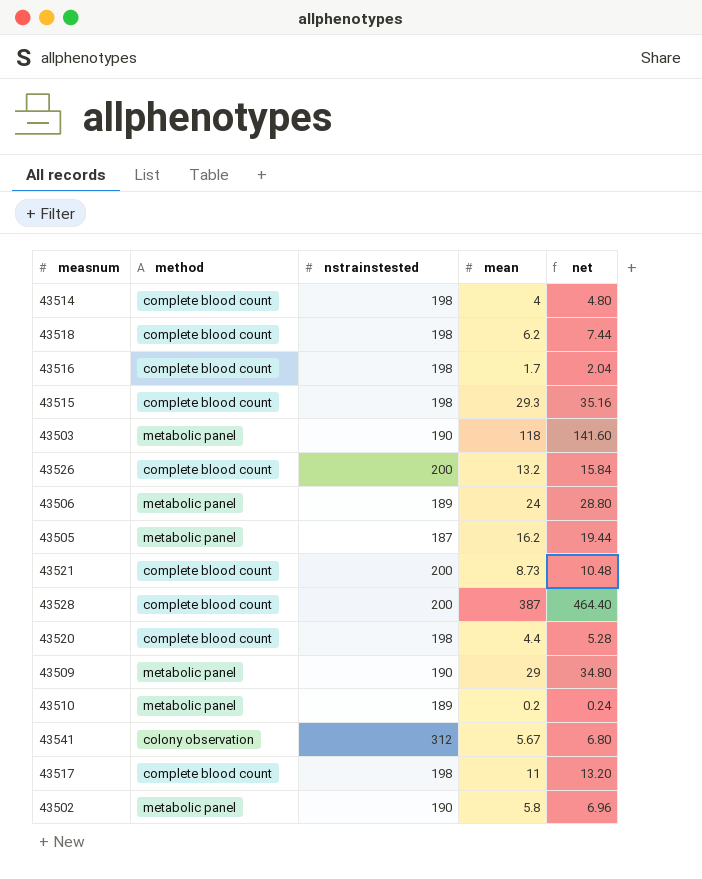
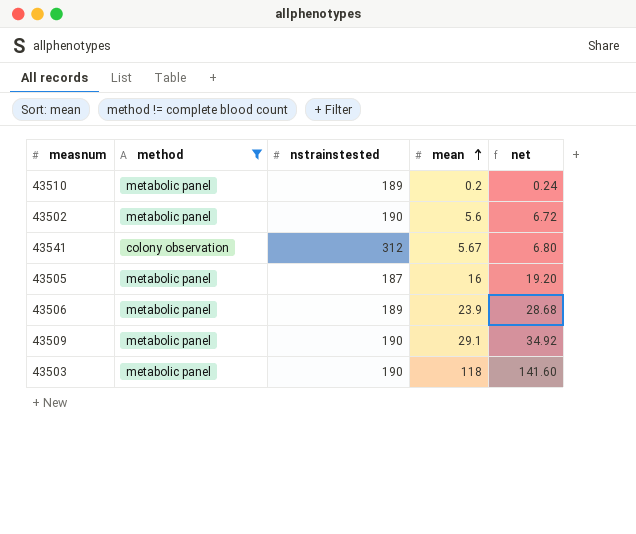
filter: none -> method != complete blood count
row order: none -> mean ascending
43502 | mean: 5.8 -> 5.6
43502 | net: 6.96 -> 6.72
43505 | mean: 16.2 -> 16
43505 | net: 19.44 -> 19.20
43506 | mean: 24 -> 23.9
43506 | net: 28.80 -> 28.68
43509 | mean: 29 -> 29.1
43509 | net: 34.80 -> 34.92

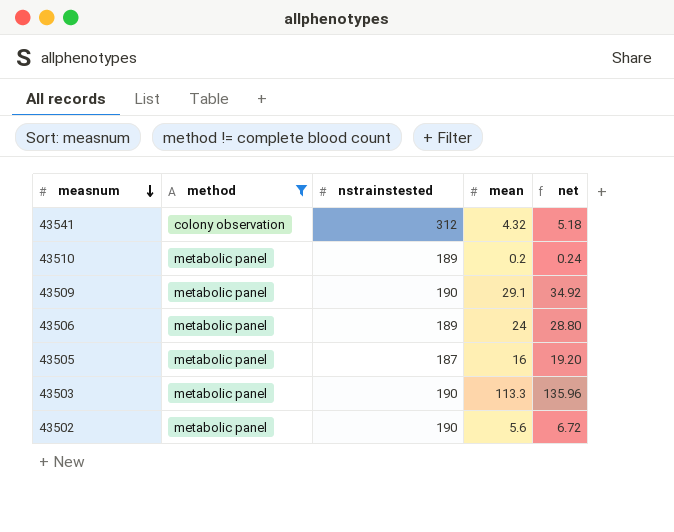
row order: mean ascending -> measnum descending
43541 | mean: 5.67 -> 4.32
43541 | net: 6.80 -> 5.18
43506 | mean: 23.9 -> 24
43506 | net: 28.68 -> 28.80
43503 | mean: 118 -> 113.3
43503 | net: 141.60 -> 135.96

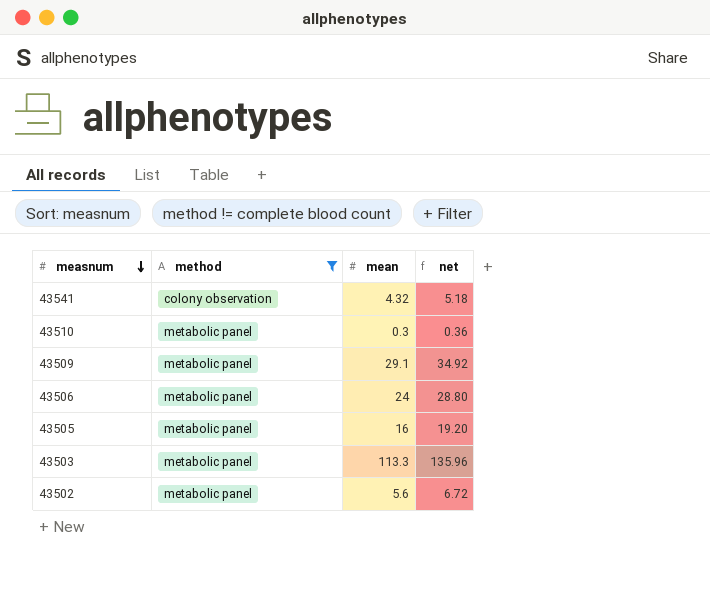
column nstrainstested | position: 3 -> none
43510 | mean: 0.2 -> 0.3
43510 | net: 0.24 -> 0.36

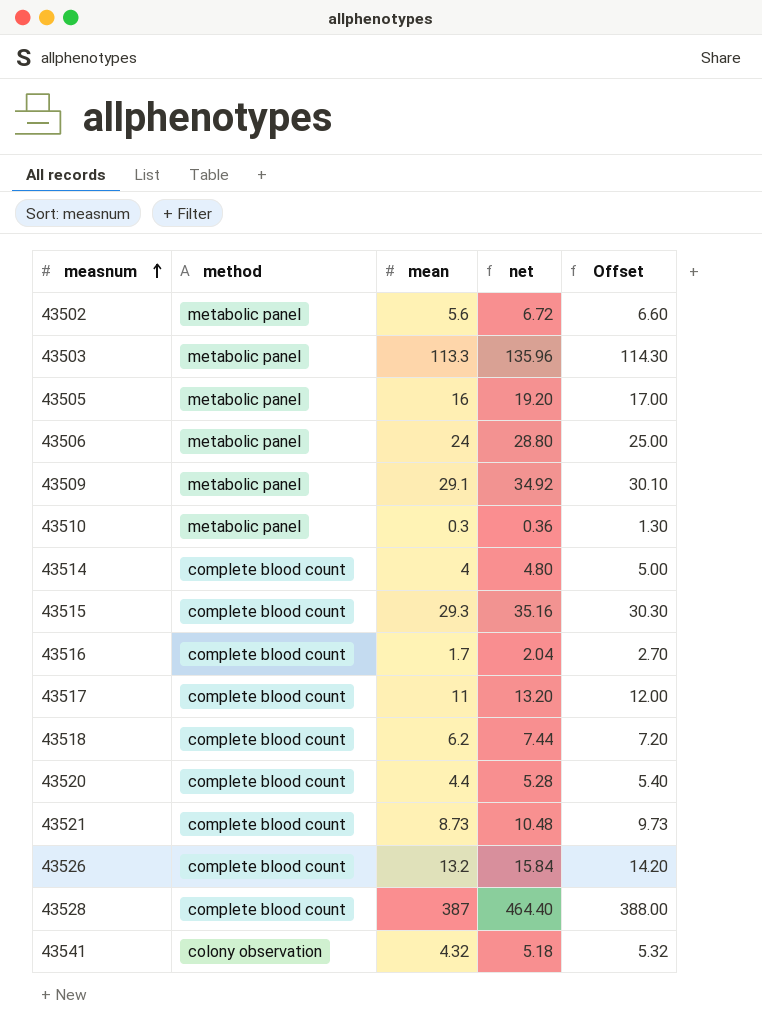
filter: method != complete blood count -> none
row order: measnum descending -> measnum ascending
column Offset | formula: none -> [mean] + 1

